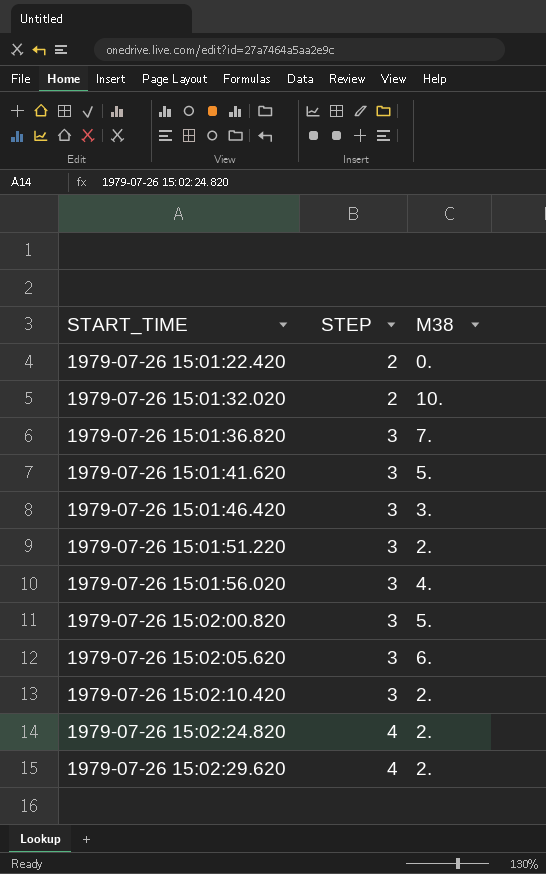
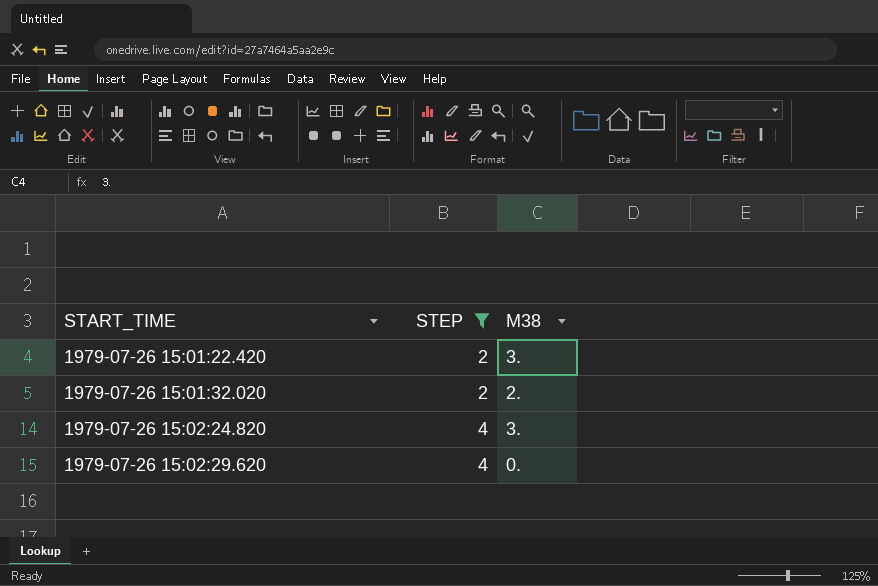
filter: none -> STEP != 3
1979-07-26 15:01:22.420 | M38: 0. -> 3.
1979-07-26 15:01:32.020 | M38: 10. -> 2.
1979-07-26 15:02:24.820 | M38: 2. -> 3.
1979-07-26 15:02:29.620 | M38: 2. -> 0.

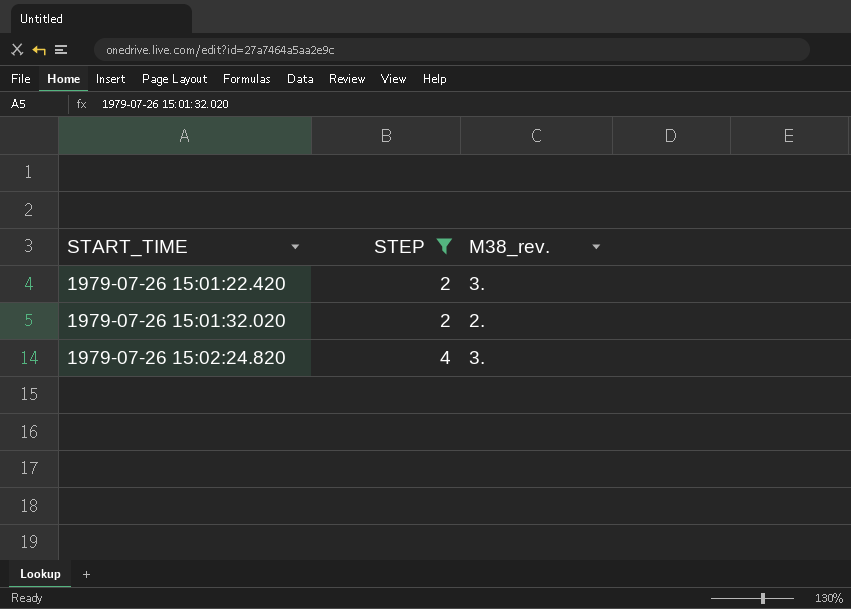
column name: M38 -> M38_rev.
row 1979-07-26 15:02:29.620: 4 | 0. -> none

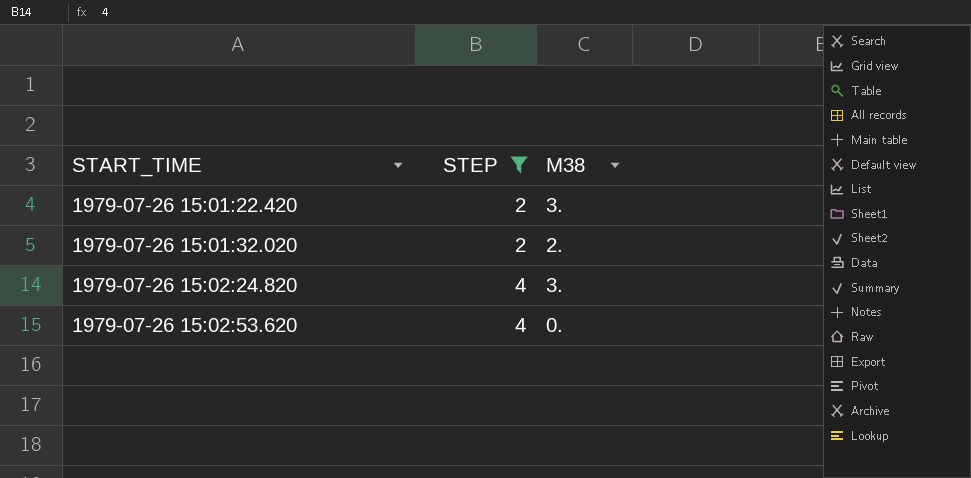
column name: M38_rev. -> M38
row 1979-07-26 15:02:53.620: none -> 4 | 0.

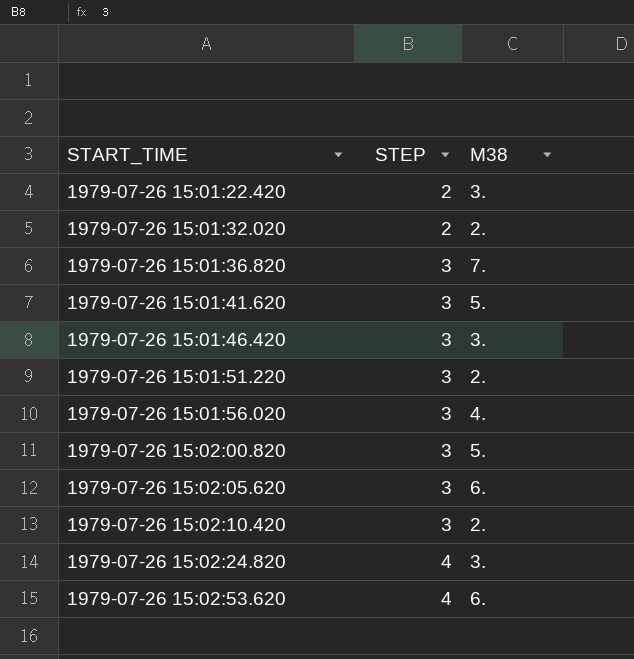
filter: STEP != 3 -> none
1979-07-26 15:02:53.620 | M38: 0. -> 6.

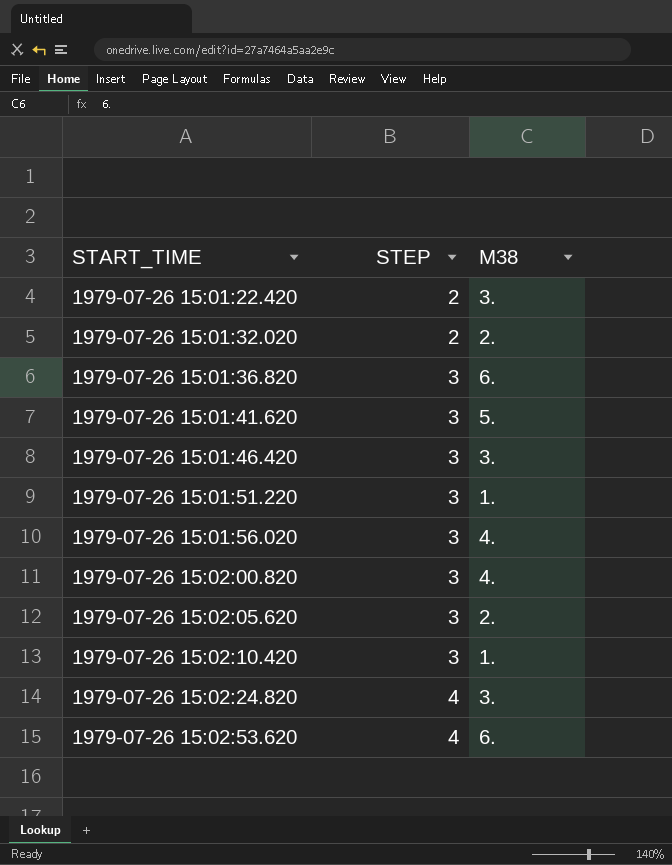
1979-07-26 15:01:36.820 | M38: 7. -> 6.
1979-07-26 15:01:51.220 | M38: 2. -> 1.
1979-07-26 15:02:00.820 | M38: 5. -> 4.
1979-07-26 15:02:05.620 | M38: 6. -> 2.
1979-07-26 15:02:10.420 | M38: 2. -> 1.

